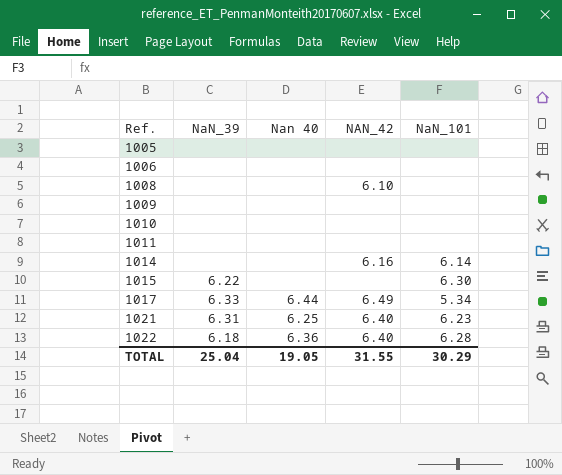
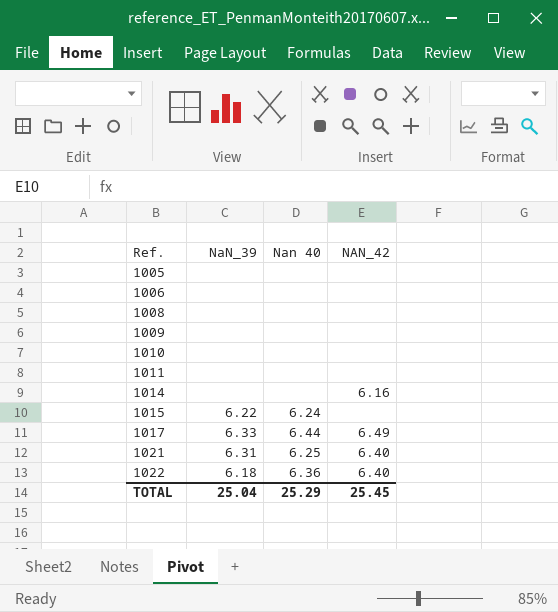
column NaN_101 | position: 5 -> none
1008 | NAN_42: 6.10 -> none
1015 | Nan 40: none -> 6.24
TOTAL | Nan 40: 19.05 -> 25.29
TOTAL | NAN_42: 31.55 -> 25.45

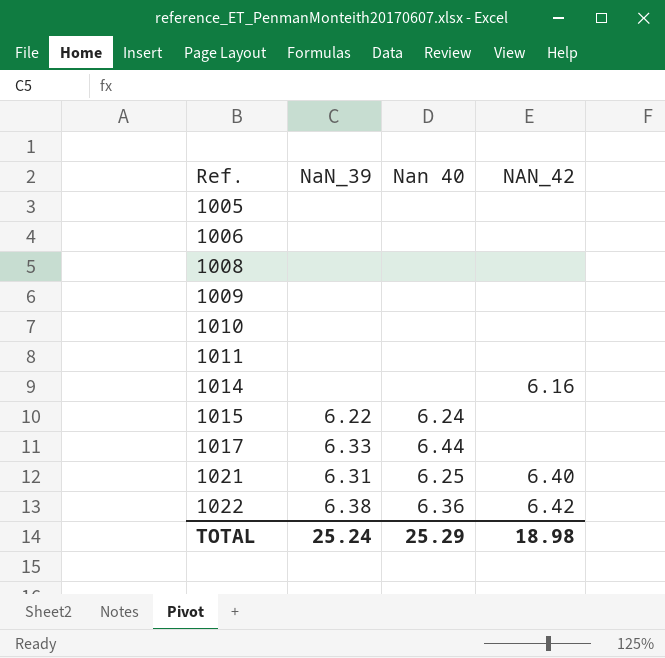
1017 | NAN_42: 6.49 -> none
1022 | NaN_39: 6.18 -> 6.38
1022 | NAN_42: 6.40 -> 6.42
TOTAL | NaN_39: 25.04 -> 25.24
TOTAL | NAN_42: 25.45 -> 18.98

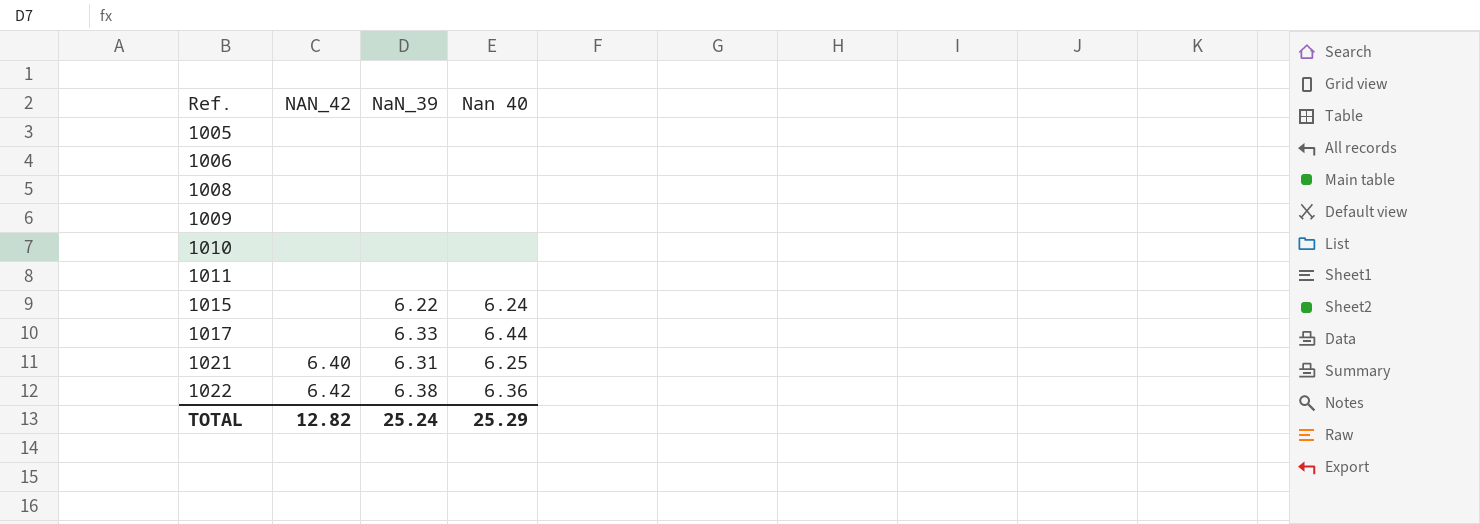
column NAN_42 | position: 4 -> 2
row 1014: none | none | 6.16 -> none
TOTAL | NAN_42: 18.98 -> 12.82

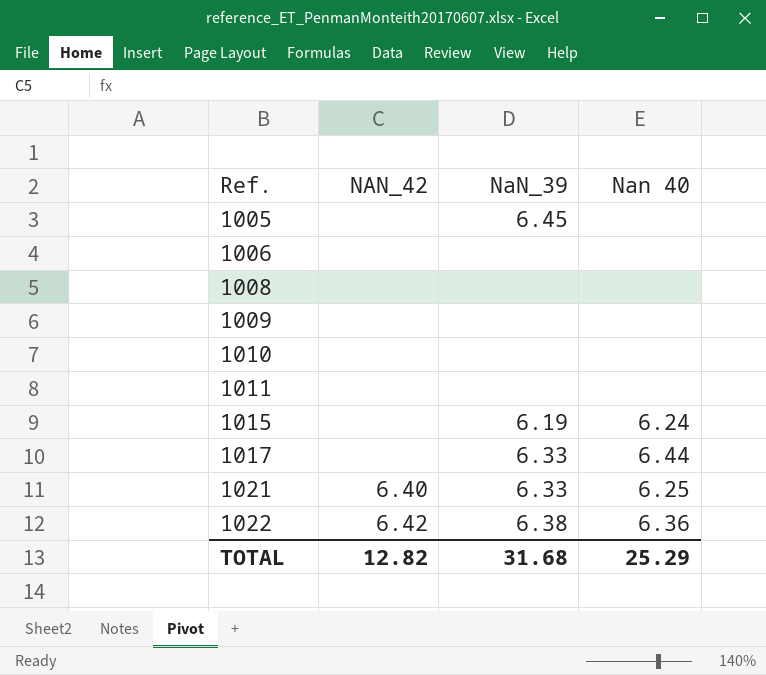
1005 | NaN_39: none -> 6.45
1015 | NaN_39: 6.22 -> 6.19
1021 | NaN_39: 6.31 -> 6.33
TOTAL | NaN_39: 25.24 -> 31.68

